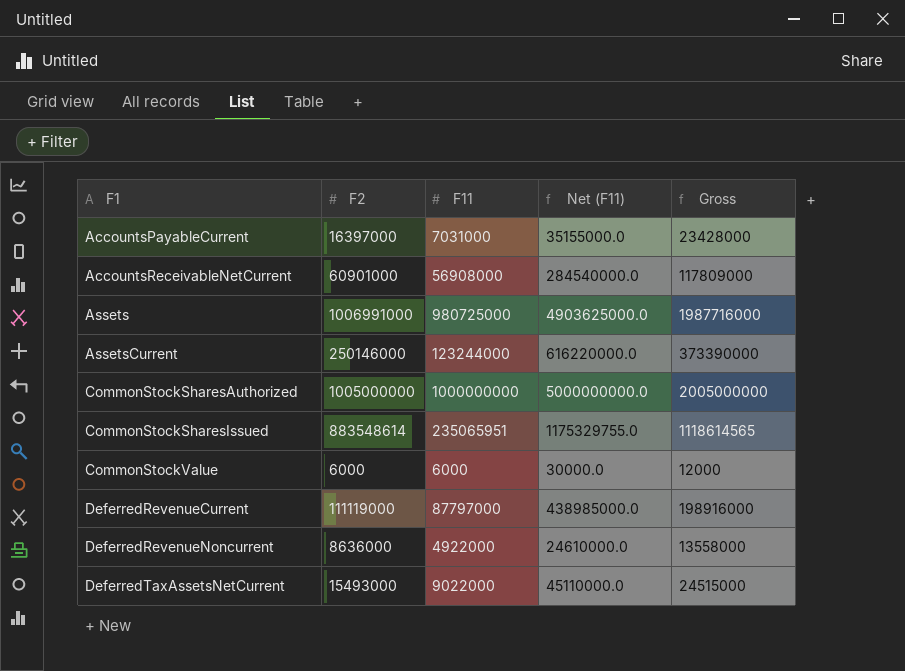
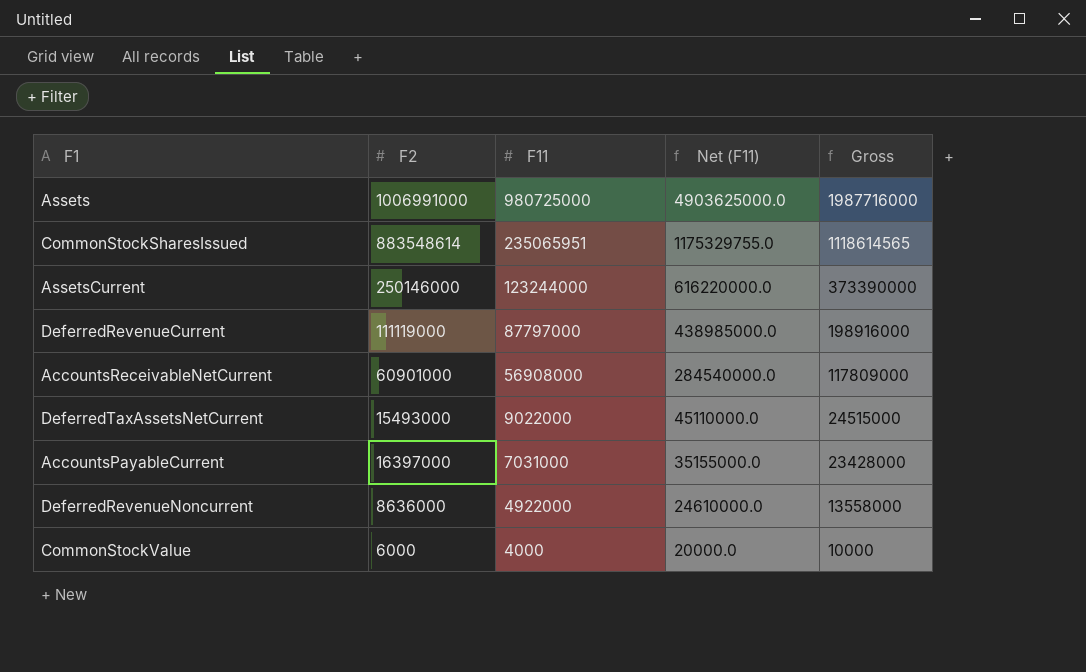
row order: F1 ascending -> F11 descending
row CommonStockSharesAuthorized: 1005000000 | 1000000000 | 5000000000.0 | 2005000000 -> none
CommonStockValue | F11: 6000 -> 4000
CommonStockValue | Net (F11): 30000.0 -> 20000.0
CommonStockValue | Gross: 12000 -> 10000

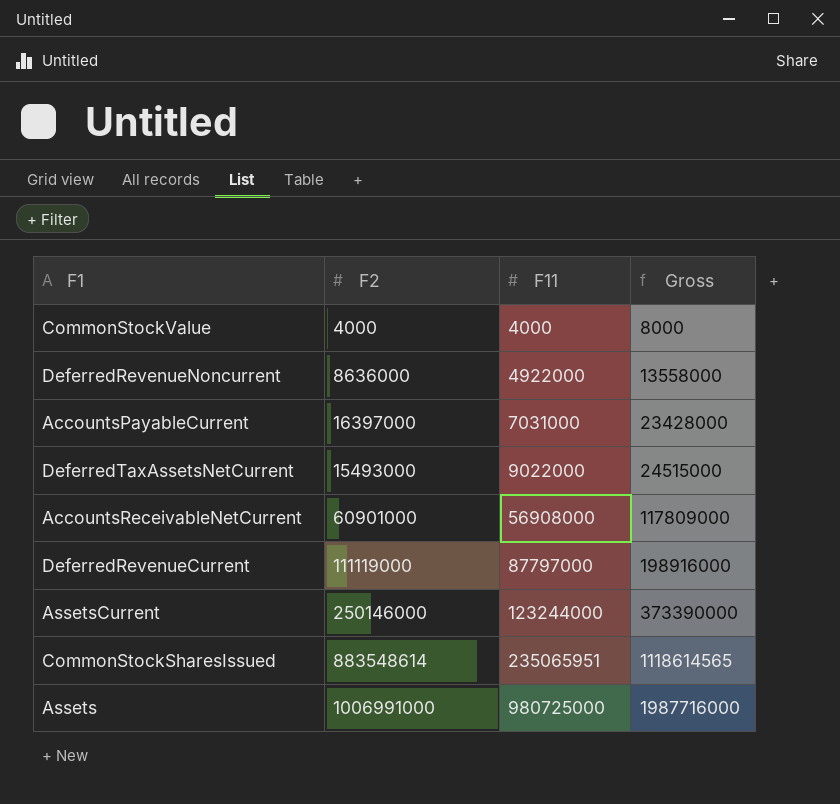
row order: F11 descending -> F11 ascending
column Net (F11) | formula: [F11] * 5 -> none
CommonStockValue | F2: 6000 -> 4000
CommonStockValue | Gross: 10000 -> 8000

